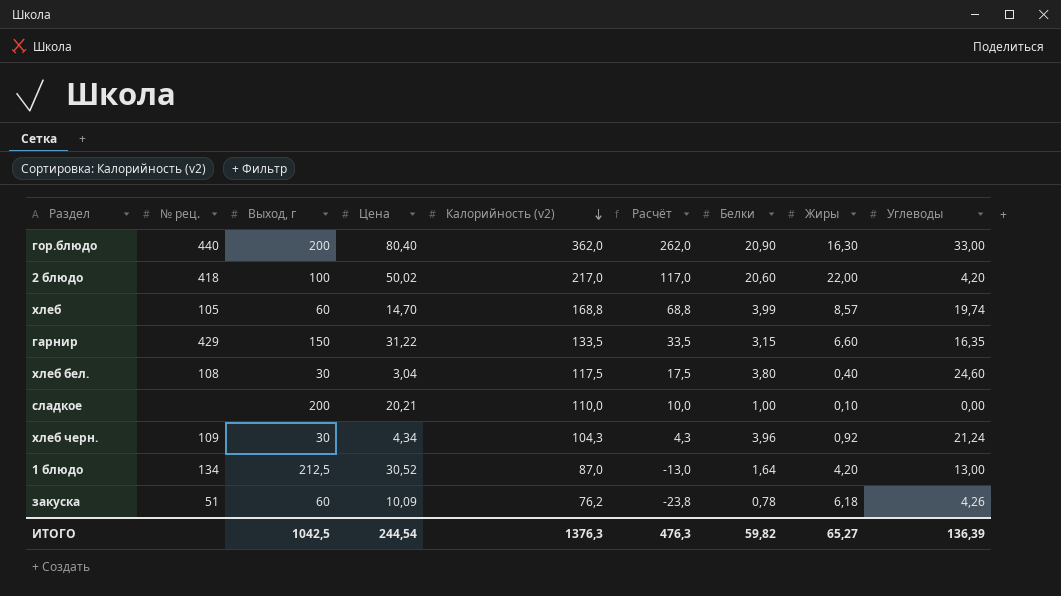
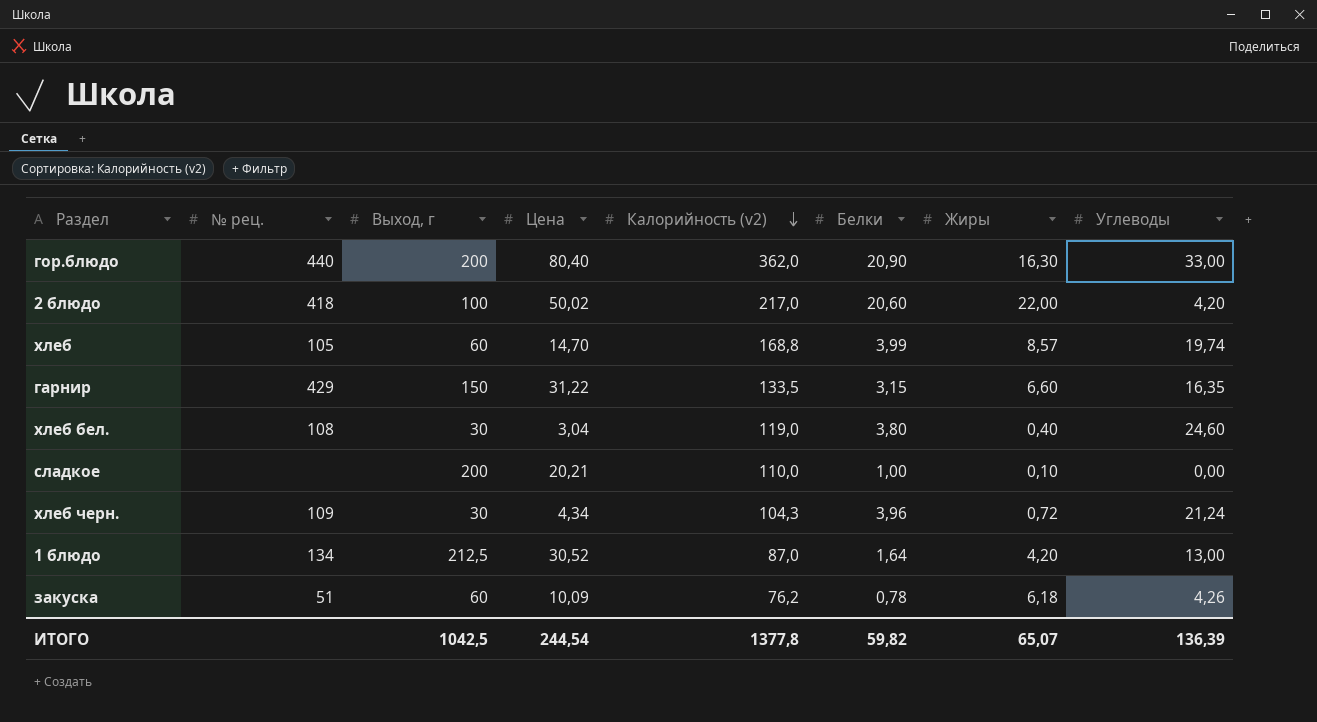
column Расчёт | formula: [Калорийность (v2)] - 100 -> none
хлеб бел. | Калорийность (v2): 117,5 -> 119,0
хлеб черн. | Жиры: 0,92 -> 0,72
ИТОГО | Калорийность (v2): 1376,3 -> 1377,8
ИТОГО | Жиры: 65,27 -> 65,07

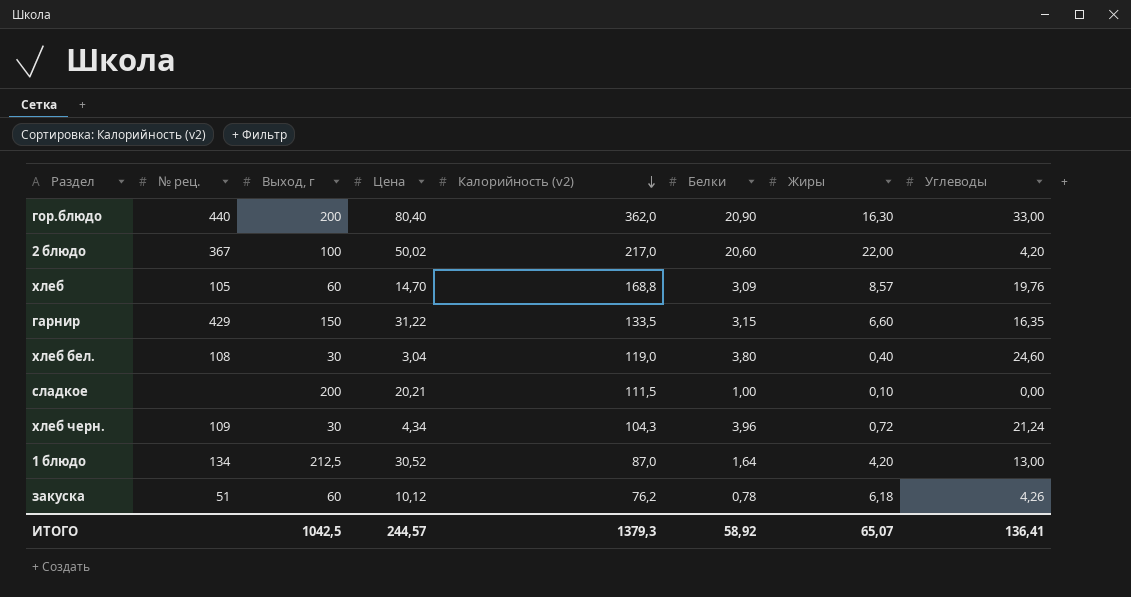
2 блюдо | № рец.: 418 -> 367
хлеб | Белки: 3,99 -> 3,09
хлеб | Углеводы: 19,74 -> 19,76
сладкое | Калорийность (v2): 110,0 -> 111,5
закуска | Цена: 10,09 -> 10,12
ИТОГО | Цена: 244,54 -> 244,57
ИТОГО | Калорийность (v2): 1377,8 -> 1379,3
ИТОГО | Белки: 59,82 -> 58,92
ИТОГО | Углеводы: 136,39 -> 136,41

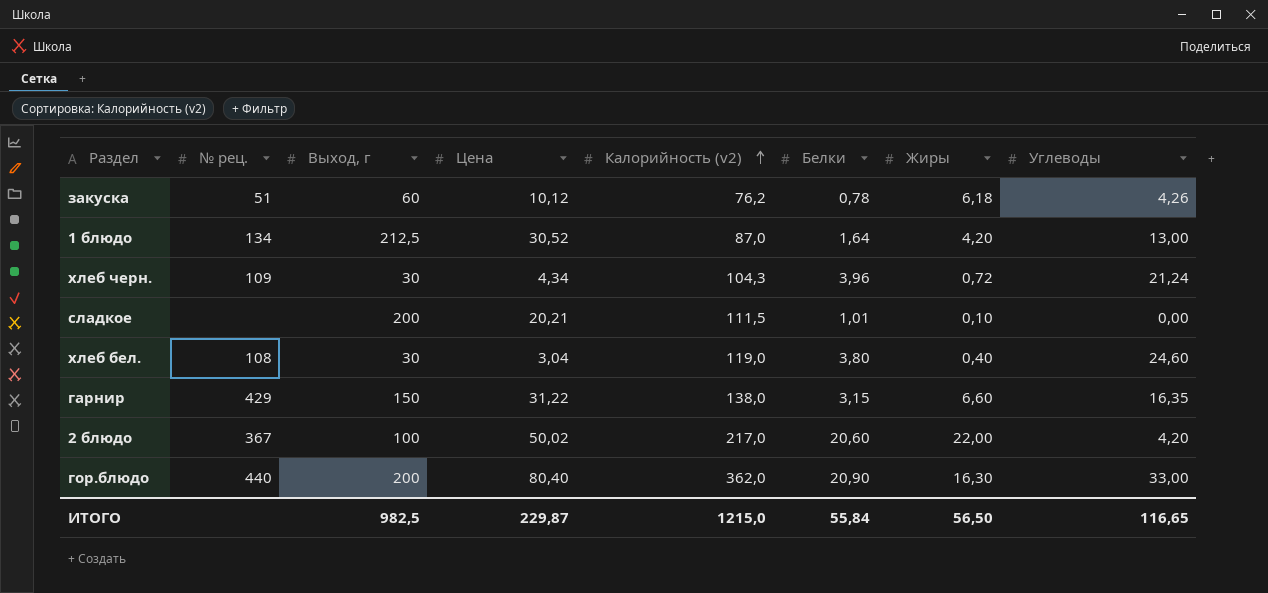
row order: Калорийность (v2) descending -> Калорийность (v2) ascending
row хлеб: 105 | 60 | 14,70 | 168,8 | 3,09 | 8,57 | 19,76 -> none
сладкое | Белки: 1,00 -> 1,01
гарнир | Калорийность (v2): 133,5 -> 138,0
ИТОГО | Выход, г: 1042,5 -> 982,5
ИТОГО | Цена: 244,57 -> 229,87
ИТОГО | Калорийность (v2): 1379,3 -> 1215,0
ИТОГО | Белки: 58,92 -> 55,84
ИТОГО | Жиры: 65,07 -> 56,50
ИТОГО | Углеводы: 136,41 -> 116,65

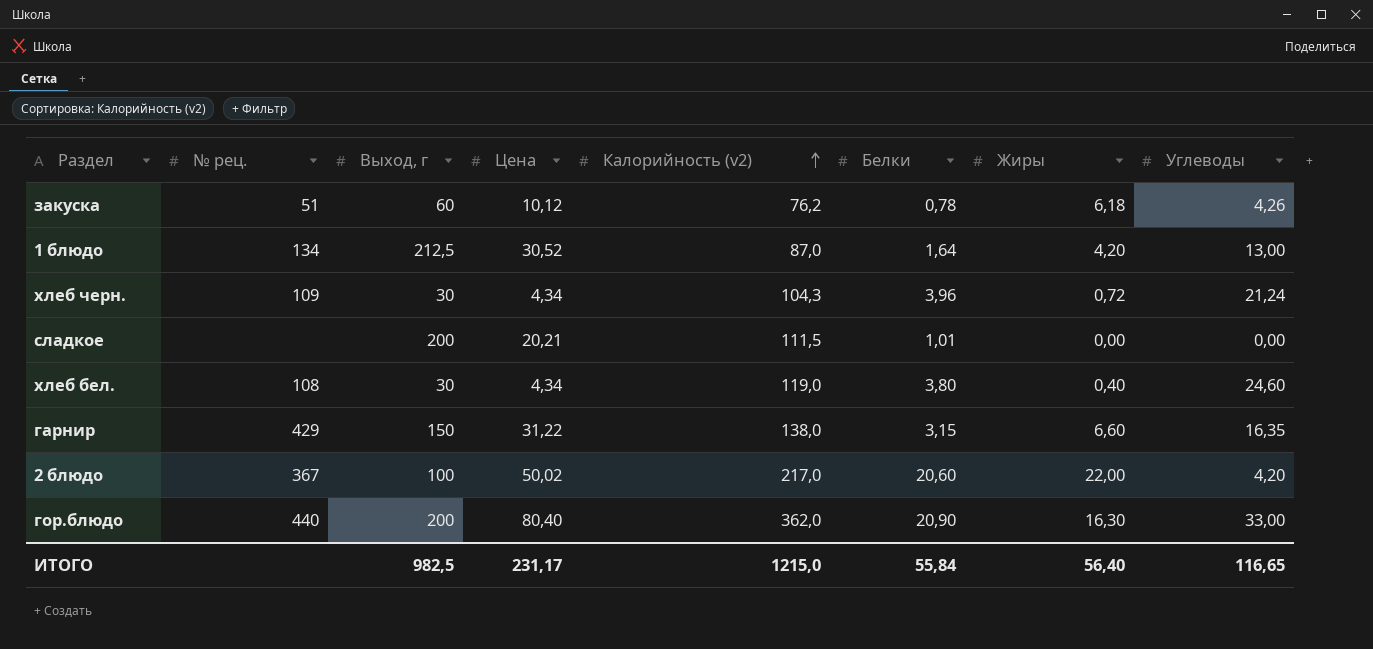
сладкое | Жиры: 0,10 -> 0,00
хлеб бел. | Цена: 3,04 -> 4,34
ИТОГО | Цена: 229,87 -> 231,17
ИТОГО | Жиры: 56,50 -> 56,40

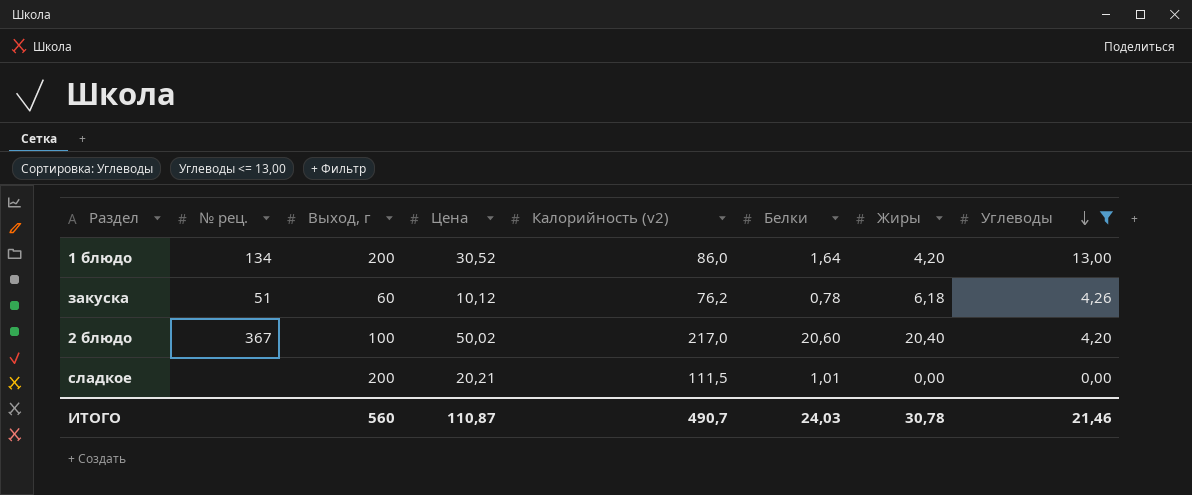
filter: none -> Углеводы <= 13,00
row order: Калорийность (v2) ascending -> Углеводы descending
1 блюдо | Выход, г: 212,5 -> 200
1 блюдо | Калорийность (v2): 87,0 -> 86,0
2 блюдо | Жиры: 22,00 -> 20,40
ИТОГО | Выход, г: 982,5 -> 560
ИТОГО | Цена: 231,17 -> 110,87
ИТОГО | Калорийность (v2): 1215,0 -> 490,7
ИТОГО | Белки: 55,84 -> 24,03
ИТОГО | Жиры: 56,40 -> 30,78
ИТОГО | Углеводы: 116,65 -> 21,46

